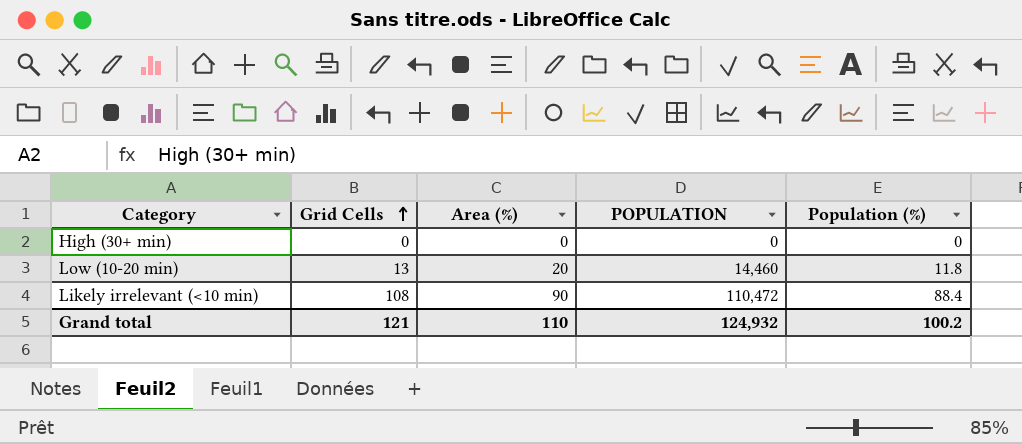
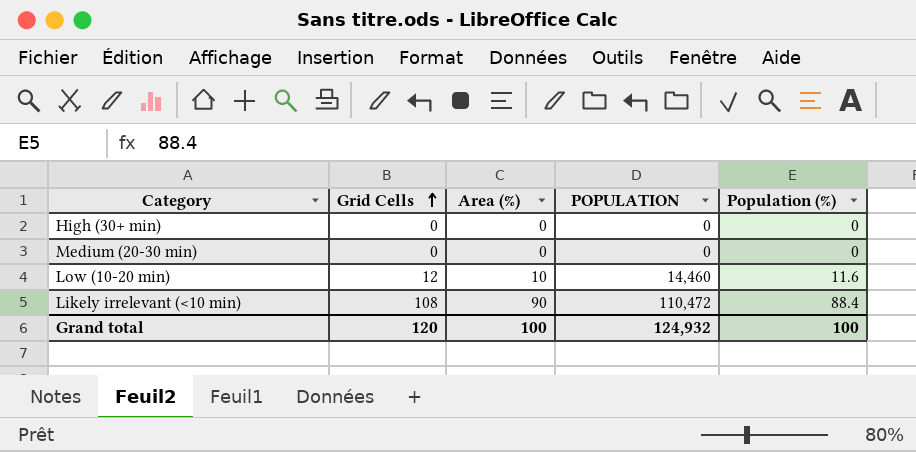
row Medium (20-30 min): none -> 0 | 0 | 0 | 0
Low (10-20 min) | Grid Cells: 13 -> 12
Low (10-20 min) | Area (%): 20 -> 10
Low (10-20 min) | Population (%): 11.8 -> 11.6
Grand total | Grid Cells: 121 -> 120
Grand total | Area (%): 110 -> 100
Grand total | Population (%): 100.2 -> 100

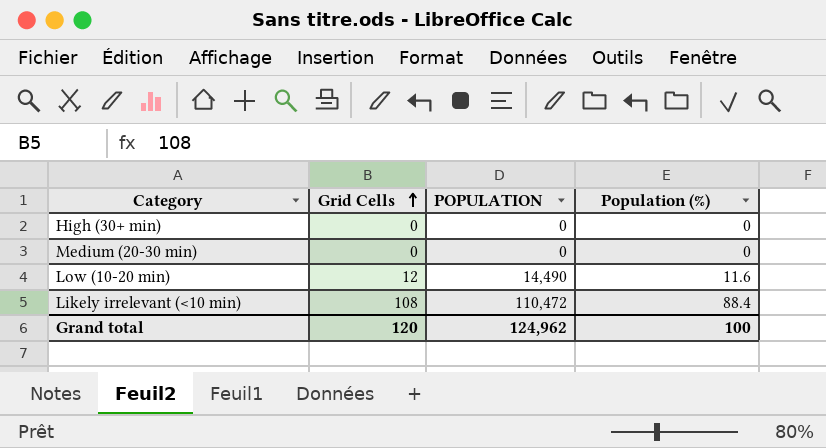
column Area (%) | position: 3 -> none
Low (10-20 min) | POPULATION: 14,460 -> 14,490
Grand total | POPULATION: 124,932 -> 124,962

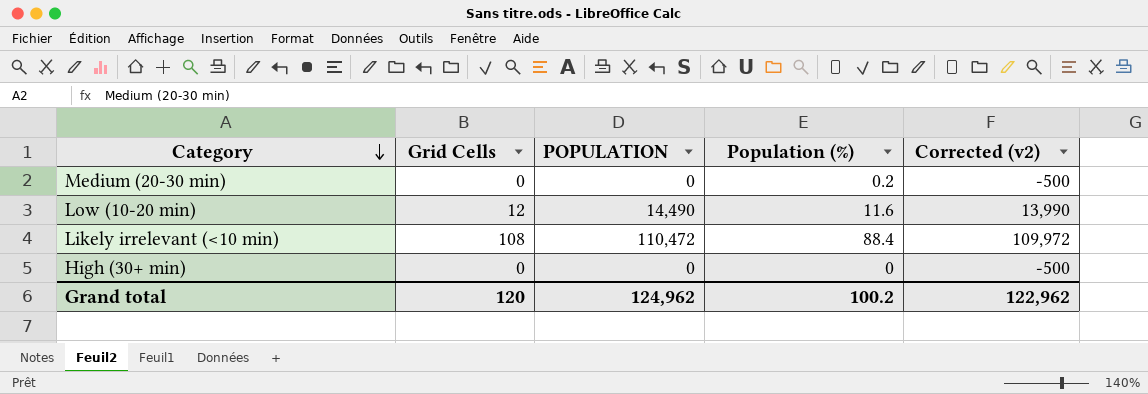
row order: Grid Cells ascending -> Category descending
column Corrected (v2) | formula: none -> [POPULATION] - 500
Medium (20-30 min) | Population (%): 0 -> 0.2
Grand total | Population (%): 100 -> 100.2

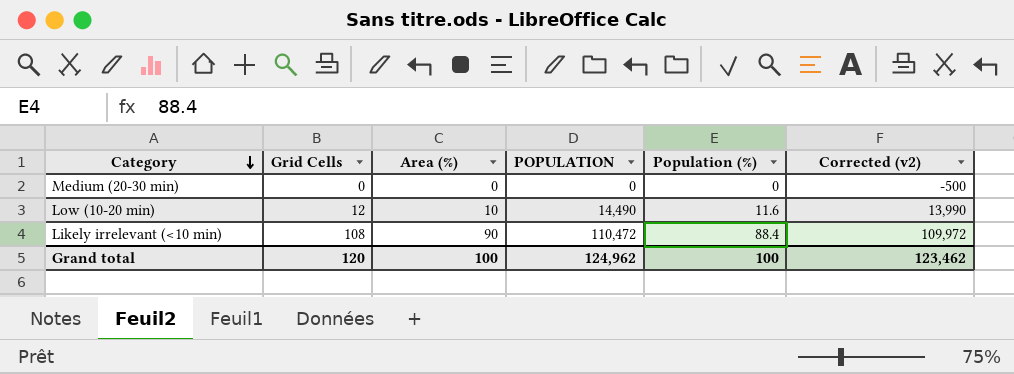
column Area (%) | position: none -> 3
row High (30+ min): 0 | 0 | 0 | -500 -> none
Medium (20-30 min) | Population (%): 0.2 -> 0
Grand total | Population (%): 100.2 -> 100
Grand total | Corrected (v2): 122,962 -> 123,462

